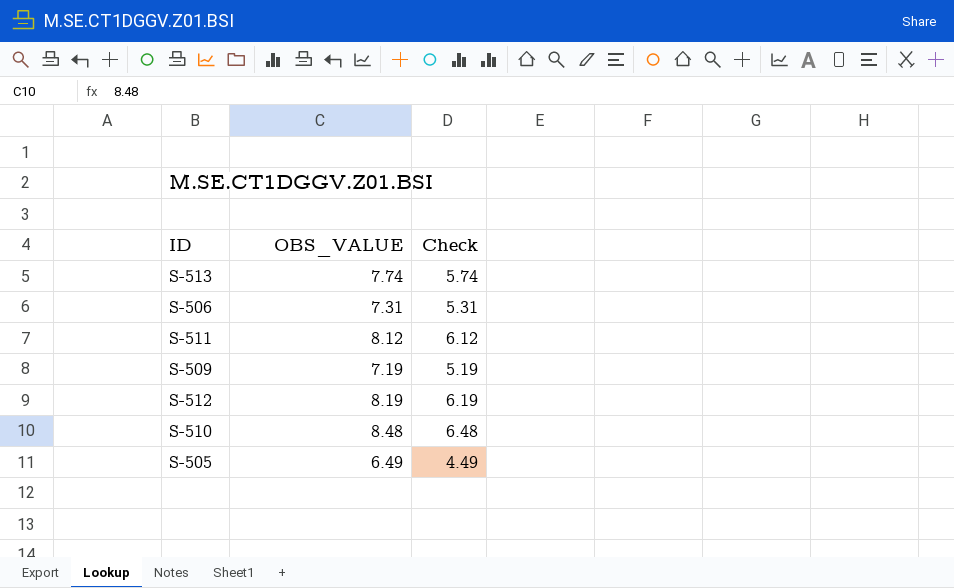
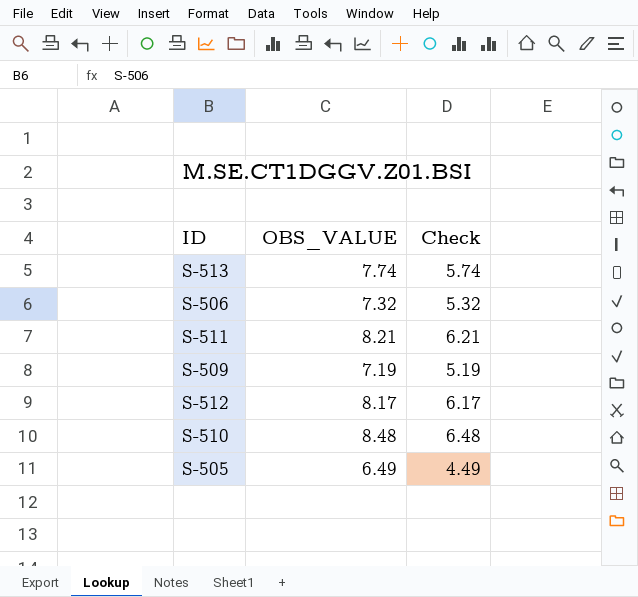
S-506 | OBS_VALUE: 7.31 -> 7.32
S-506 | Check: 5.31 -> 5.32
S-511 | OBS_VALUE: 8.12 -> 8.21
S-511 | Check: 6.12 -> 6.21
S-512 | OBS_VALUE: 8.19 -> 8.17
S-512 | Check: 6.19 -> 6.17

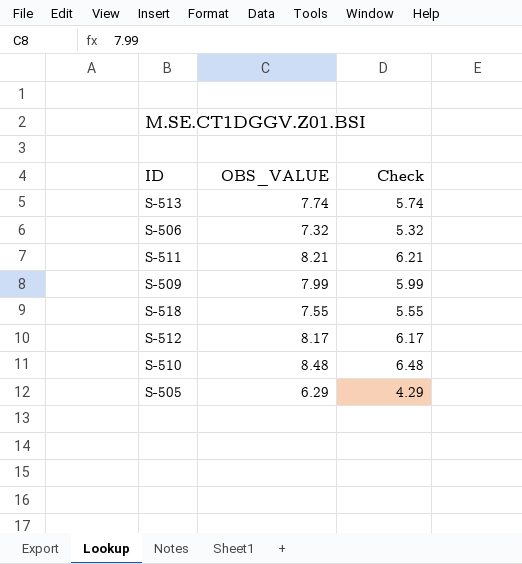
S-509 | OBS_VALUE: 7.19 -> 7.99
S-509 | Check: 5.19 -> 5.99
row S-518: none -> 7.55 | 5.55
S-505 | OBS_VALUE: 6.49 -> 6.29
S-505 | Check: 4.49 -> 4.29

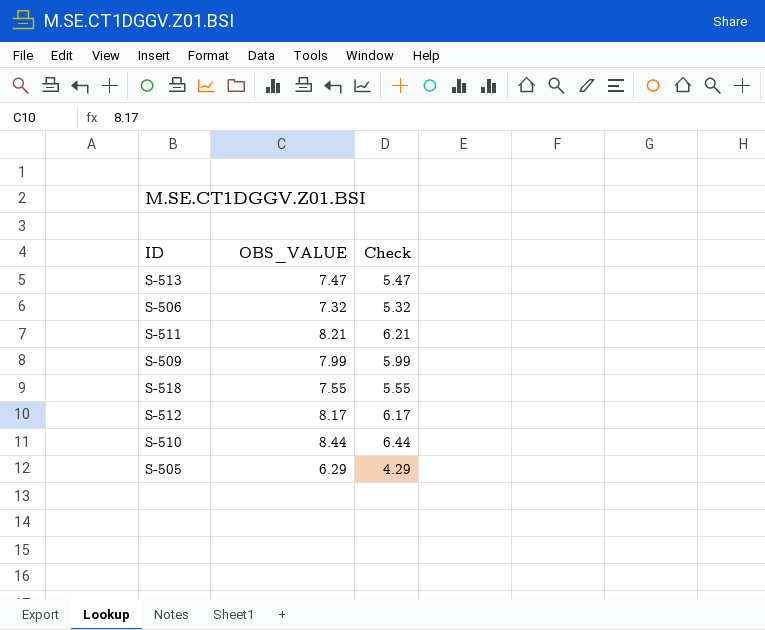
S-513 | OBS_VALUE: 7.74 -> 7.47
S-513 | Check: 5.74 -> 5.47
S-510 | OBS_VALUE: 8.48 -> 8.44
S-510 | Check: 6.48 -> 6.44

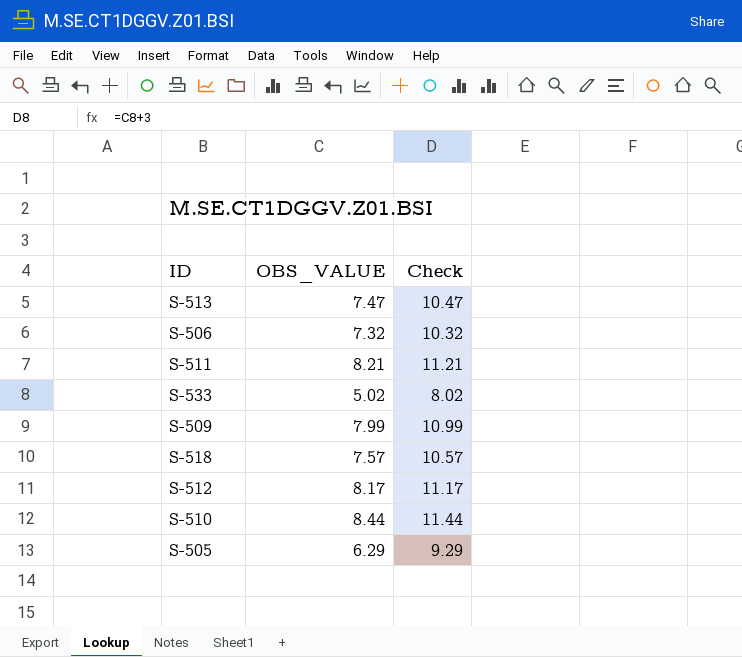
column Check | formula: [OBS_VALUE] - 2 -> [OBS_VALUE] + 3
row S-533: none -> 5.02 | 8.02
S-518 | OBS_VALUE: 7.55 -> 7.57

